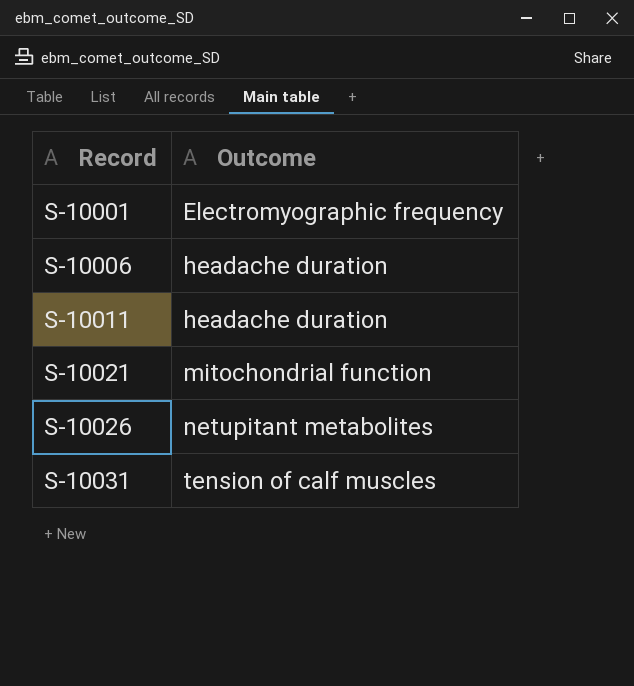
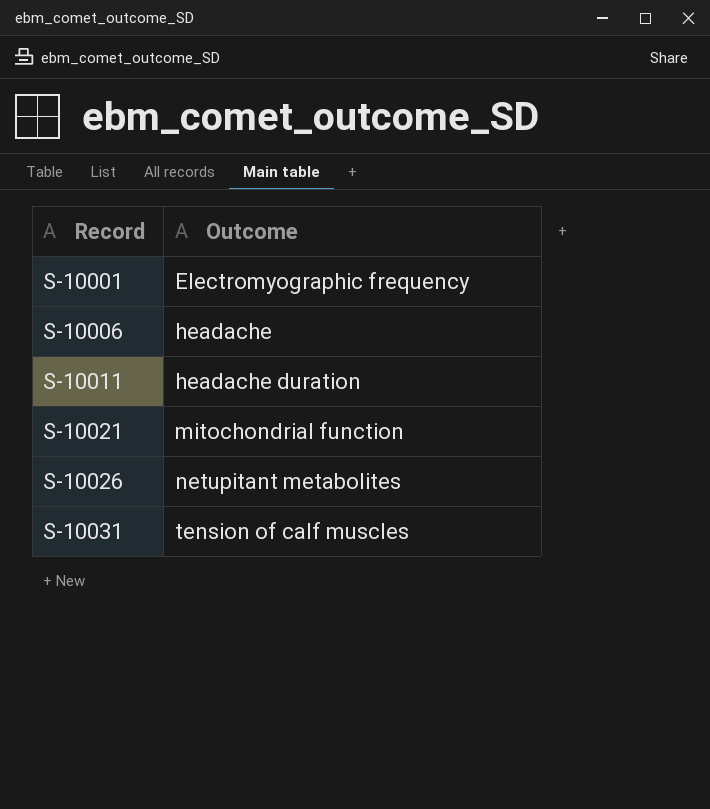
S-10006 | Outcome: headache duration -> headache

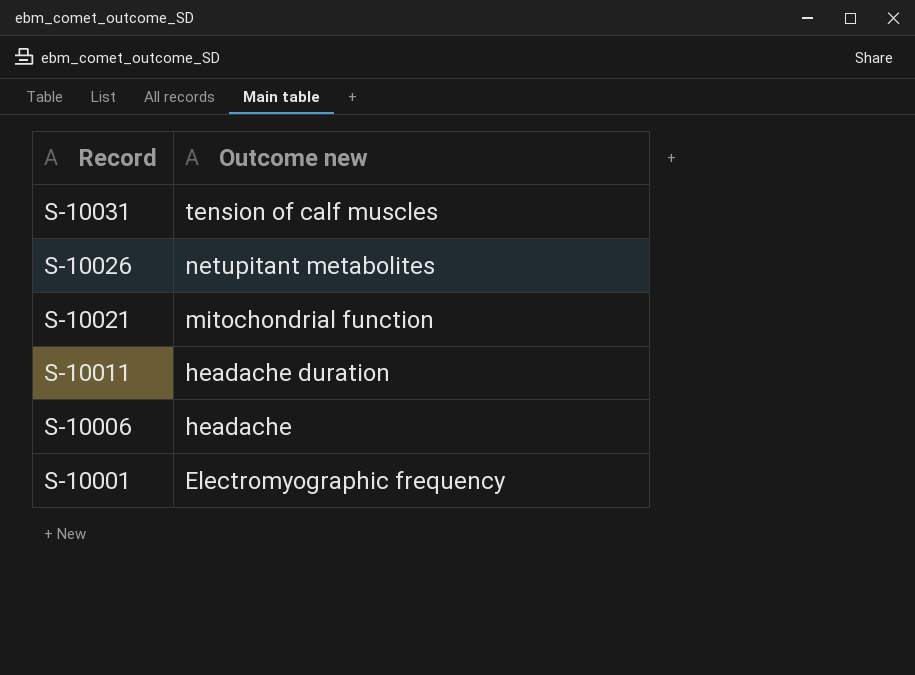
row order: Record ascending -> Record descending
column name: Outcome -> Outcome new

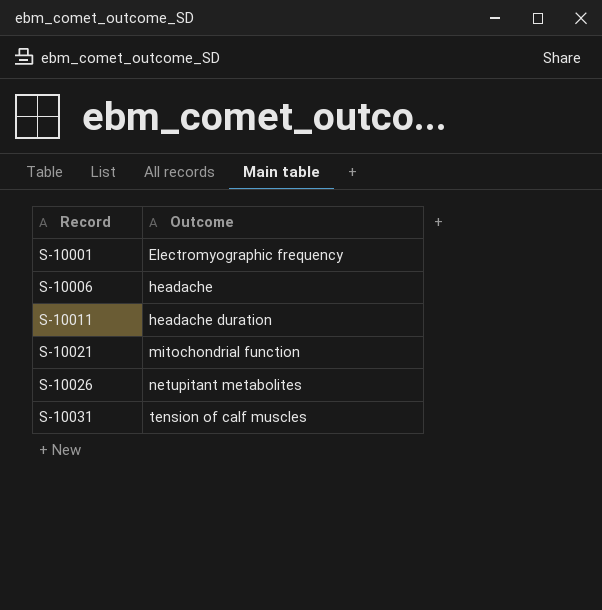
row order: Record descending -> Record ascending
column name: Outcome new -> Outcome

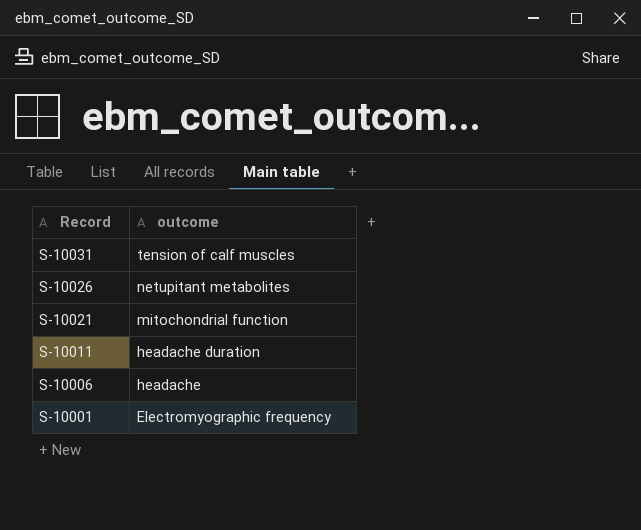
row order: Record ascending -> Record descending
column name: Outcome -> outcome

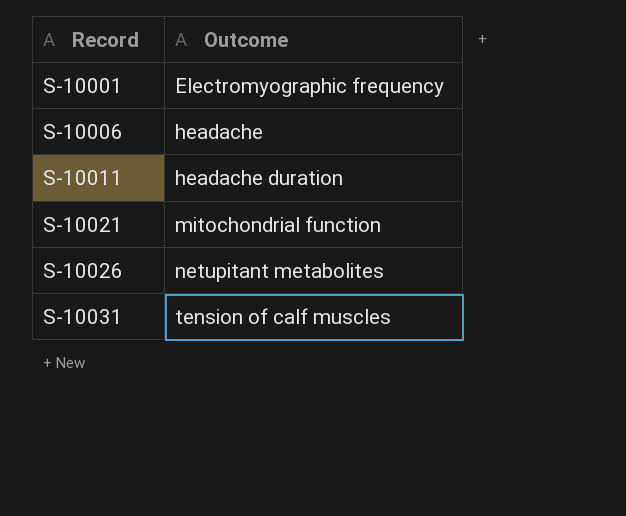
row order: Record descending -> Record ascending
column name: outcome -> Outcome

